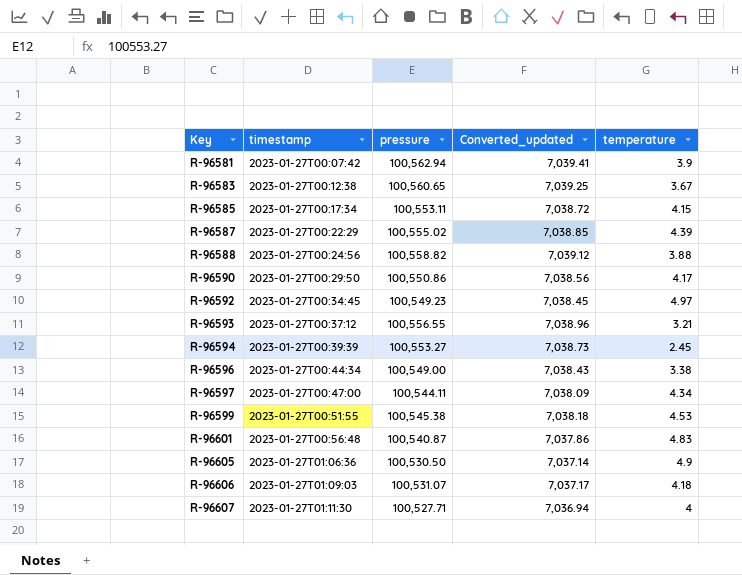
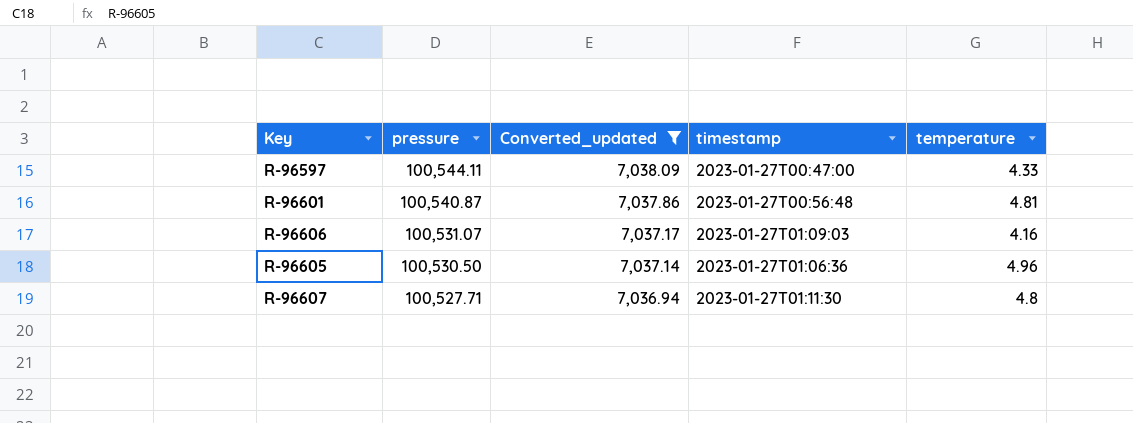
filter: none -> Converted_updated <= 7,038.09
row order: Key ascending -> pressure descending
column timestamp | position: 2 -> 4
R-96597 | temperature: 4.34 -> 4.33
R-96601 | temperature: 4.83 -> 4.81
R-96606 | temperature: 4.18 -> 4.16
R-96605 | temperature: 4.9 -> 4.96
R-96607 | temperature: 4 -> 4.8

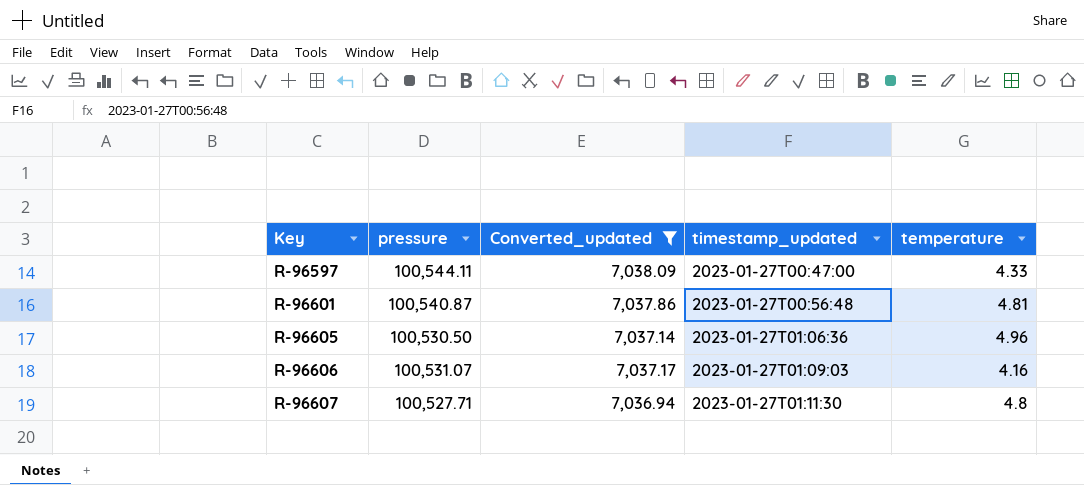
row order: pressure descending -> Key ascending
column name: timestamp -> timestamp_updated

